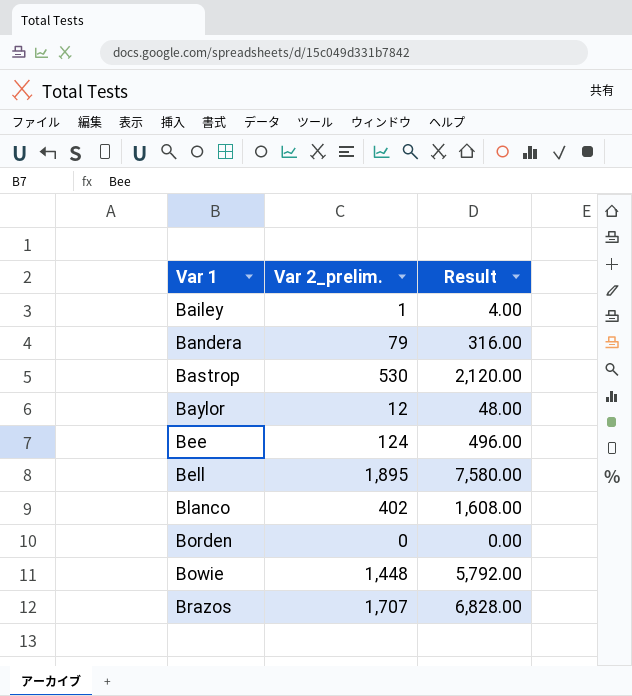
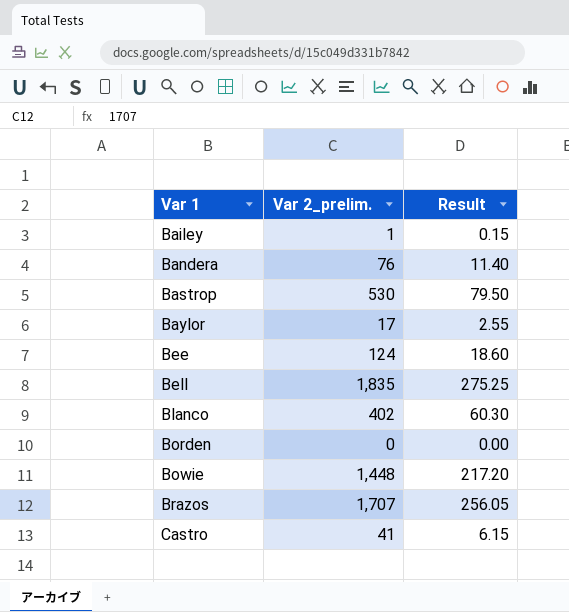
column Result | formula: [Var 2_prelim.] * 4 -> [Var 2_prelim.] * 0.15
Bandera | Var 2_prelim.: 79 -> 76
Baylor | Var 2_prelim.: 12 -> 17
Bell | Var 2_prelim.: 1,895 -> 1,835
row Castro: none -> 41 | 6.15

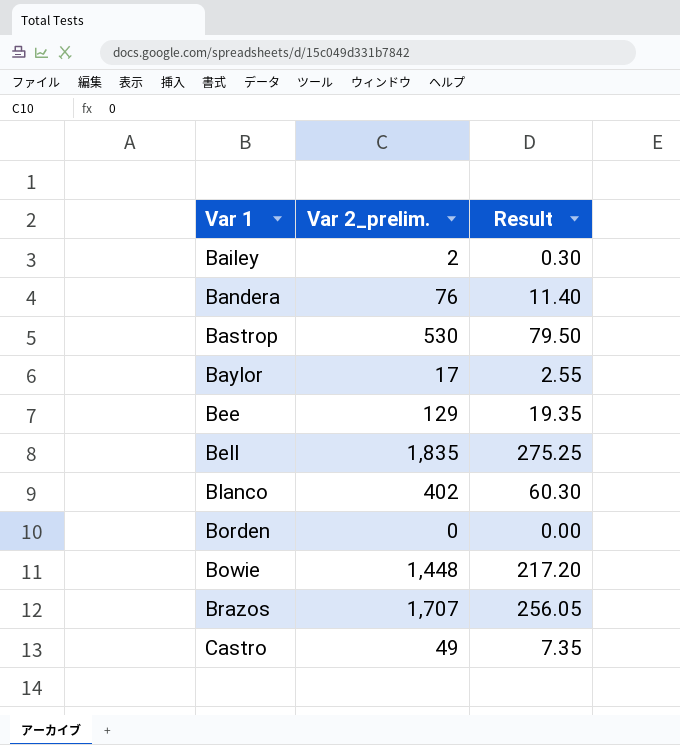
Bailey | Var 2_prelim.: 1 -> 2
Bailey | Result: 0.15 -> 0.30
Bee | Var 2_prelim.: 124 -> 129
Bee | Result: 18.60 -> 19.35
Castro | Var 2_prelim.: 41 -> 49
Castro | Result: 6.15 -> 7.35

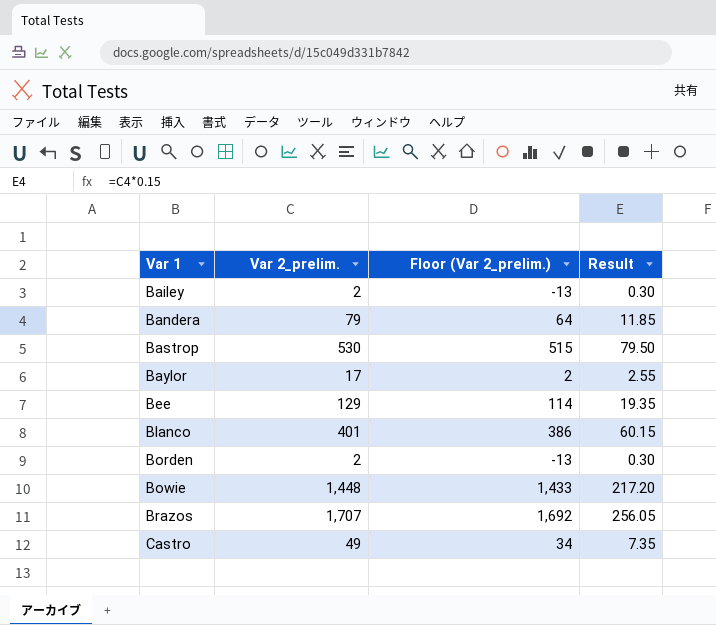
column Floor (Var 2_prelim.) | formula: none -> [Var 2_prelim.] - 15
row Bell: 1,835 | 275.25 -> none
Bandera | Var 2_prelim.: 76 -> 79
Bandera | Result: 11.40 -> 11.85
Blanco | Var 2_prelim.: 402 -> 401
Blanco | Result: 60.30 -> 60.15
Borden | Var 2_prelim.: 0 -> 2
Borden | Result: 0.00 -> 0.30

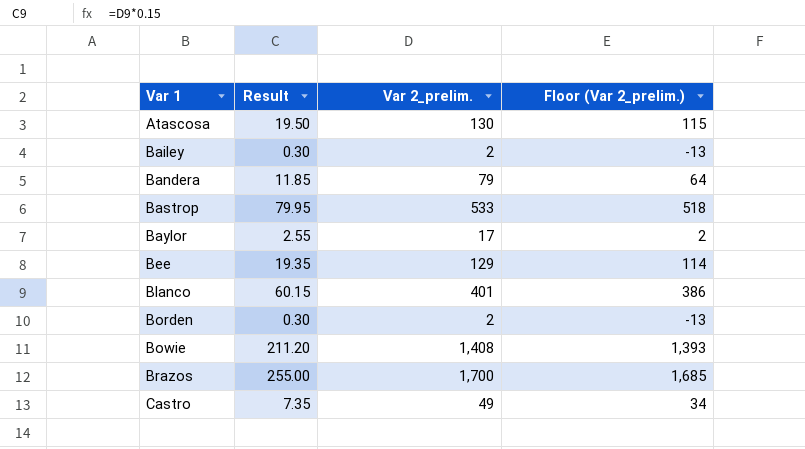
column Result | position: 4 -> 2
row Atascosa: none -> 19.50 | 130 | 115
Bastrop | Result: 79.50 -> 79.95
Bastrop | Var 2_prelim.: 530 -> 533
Bastrop | Floor (Var 2_prelim.): 515 -> 518
Bowie | Result: 217.20 -> 211.20
Bowie | Var 2_prelim.: 1,448 -> 1,408
Bowie | Floor (Var 2_prelim.): 1,433 -> 1,393
Brazos | Result: 256.05 -> 255.00
Brazos | Var 2_prelim.: 1,707 -> 1,700
Brazos | Floor (Var 2_prelim.): 1,692 -> 1,685

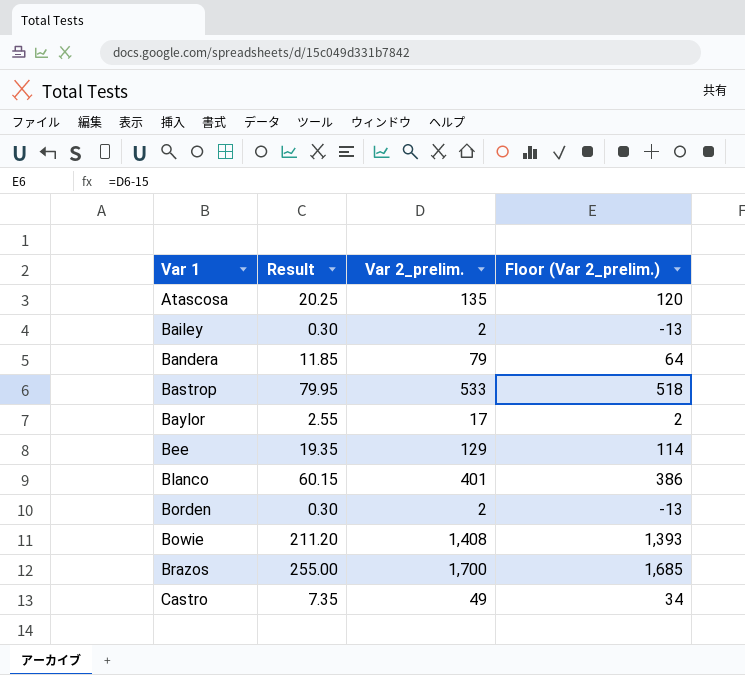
Atascosa | Result: 19.50 -> 20.25
Atascosa | Var 2_prelim.: 130 -> 135
Atascosa | Floor (Var 2_prelim.): 115 -> 120

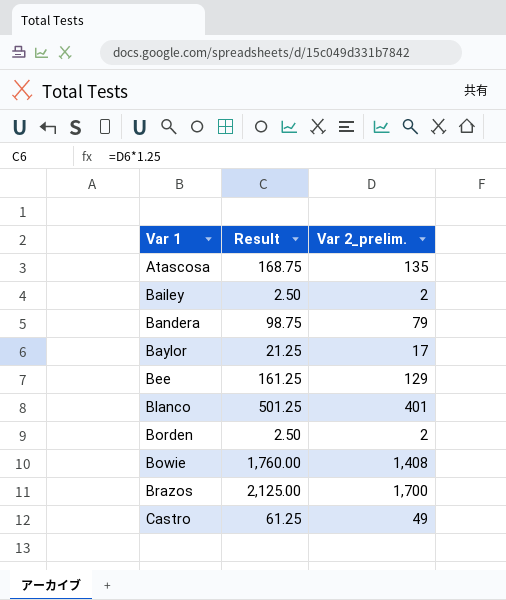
column Floor (Var 2_prelim.) | formula: [Var 2_prelim.] - 15 -> none
column Result | formula: [Var 2_prelim.] * 0.15 -> [Var 2_prelim.] * 1.25
row Bastrop: 79.95 | 533 | 518 -> none

